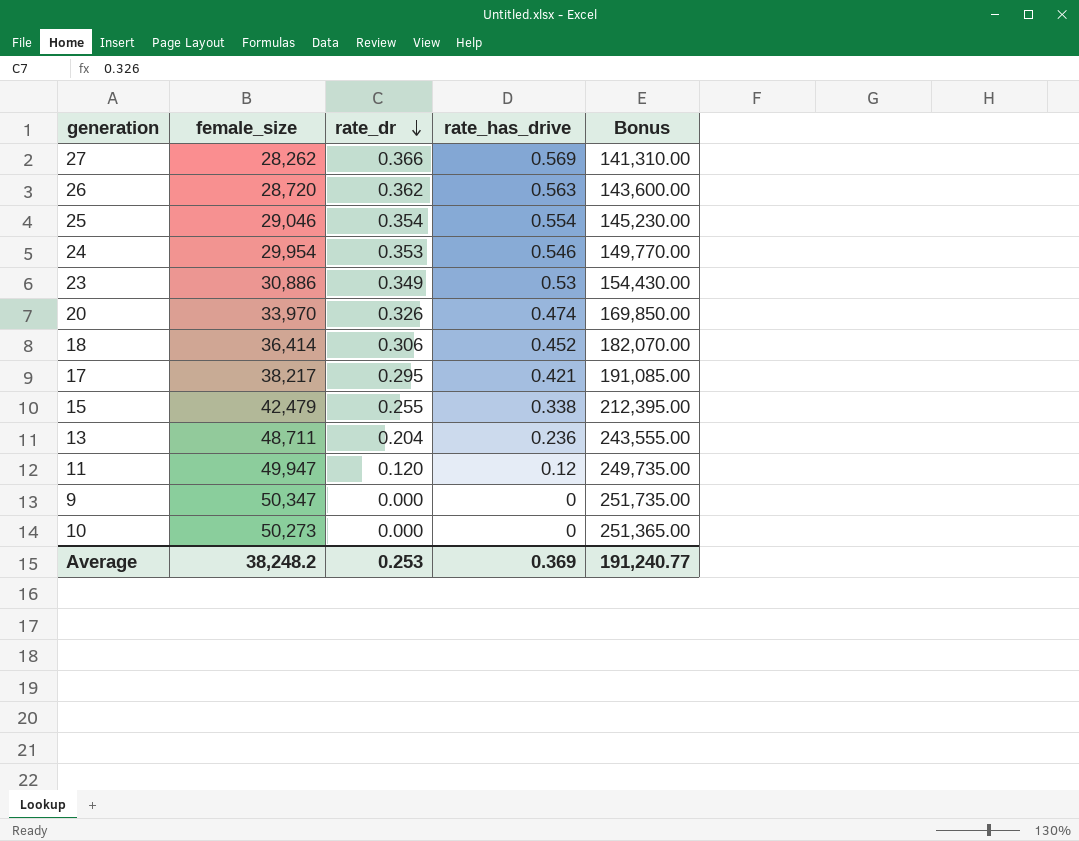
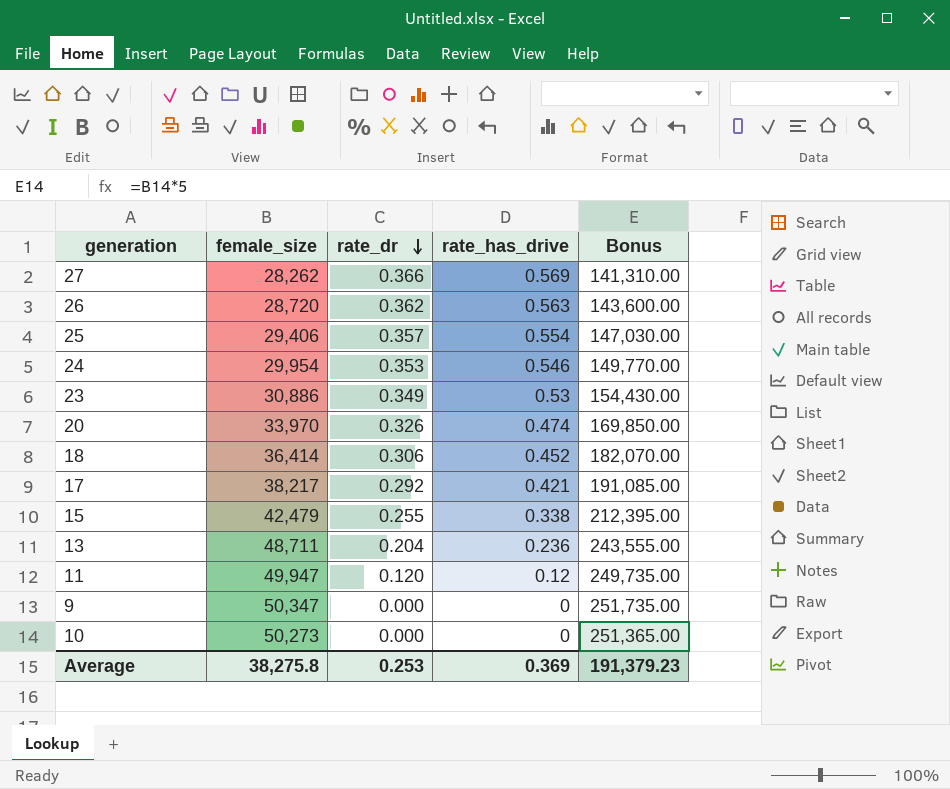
25 | female_size: 29,046 -> 29,406
25 | rate_dr: 0.354 -> 0.357
25 | Bonus: 145,230.00 -> 147,030.00
17 | rate_dr: 0.295 -> 0.292
Average | female_size: 38,248.2 -> 38,275.8
Average | Bonus: 191,240.77 -> 191,379.23

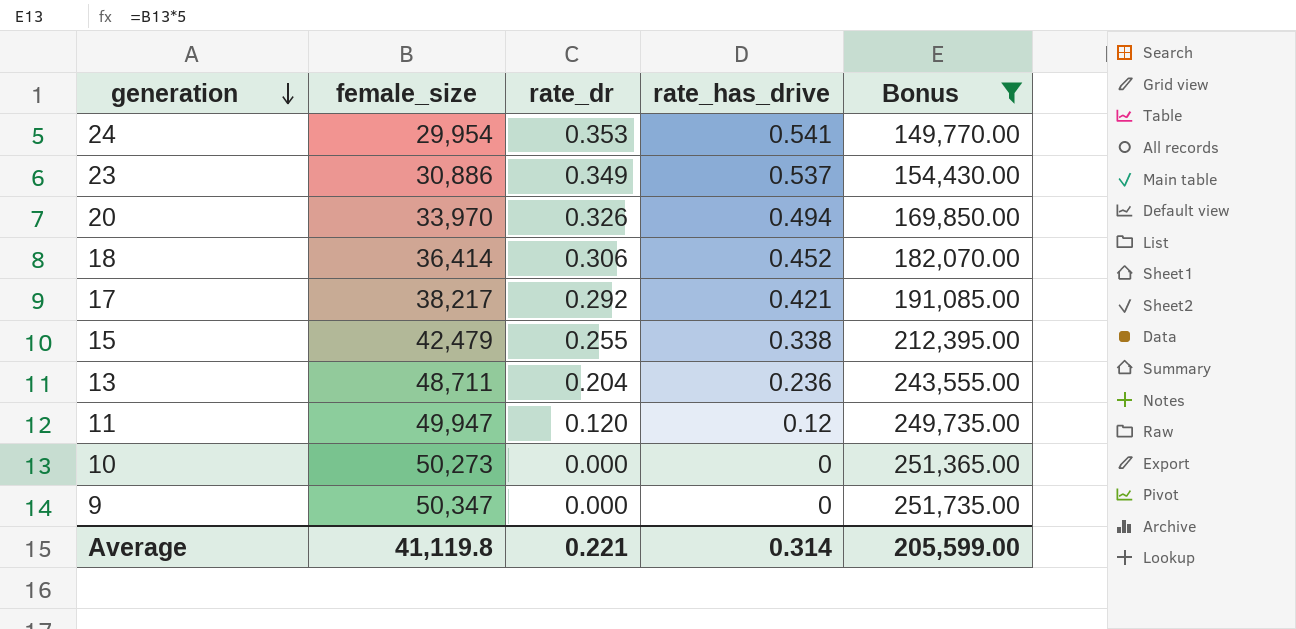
filter: none -> Bonus >= 149,770.00
row order: rate_dr descending -> generation descending
24 | rate_has_drive: 0.546 -> 0.541
23 | rate_has_drive: 0.53 -> 0.537
20 | rate_has_drive: 0.474 -> 0.494
Average | female_size: 38,275.8 -> 41,119.8
Average | rate_dr: 0.253 -> 0.221
Average | rate_has_drive: 0.369 -> 0.314
Average | Bonus: 191,379.23 -> 205,599.00

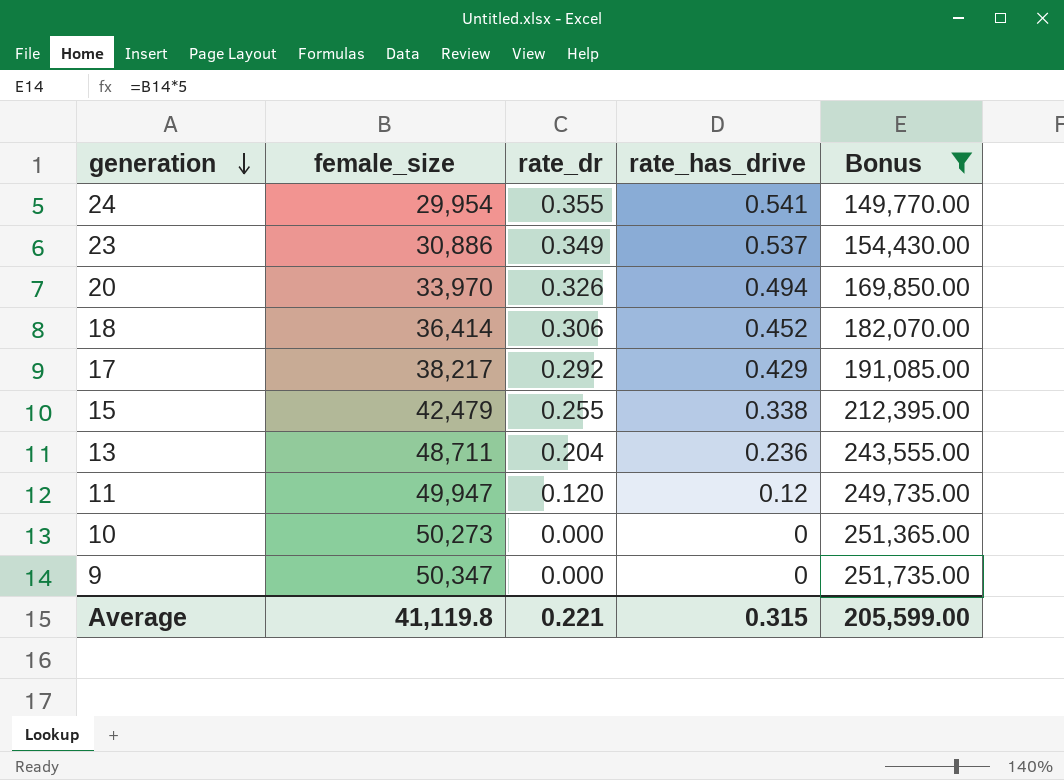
24 | rate_dr: 0.353 -> 0.355
17 | rate_has_drive: 0.421 -> 0.429
Average | rate_has_drive: 0.314 -> 0.315

